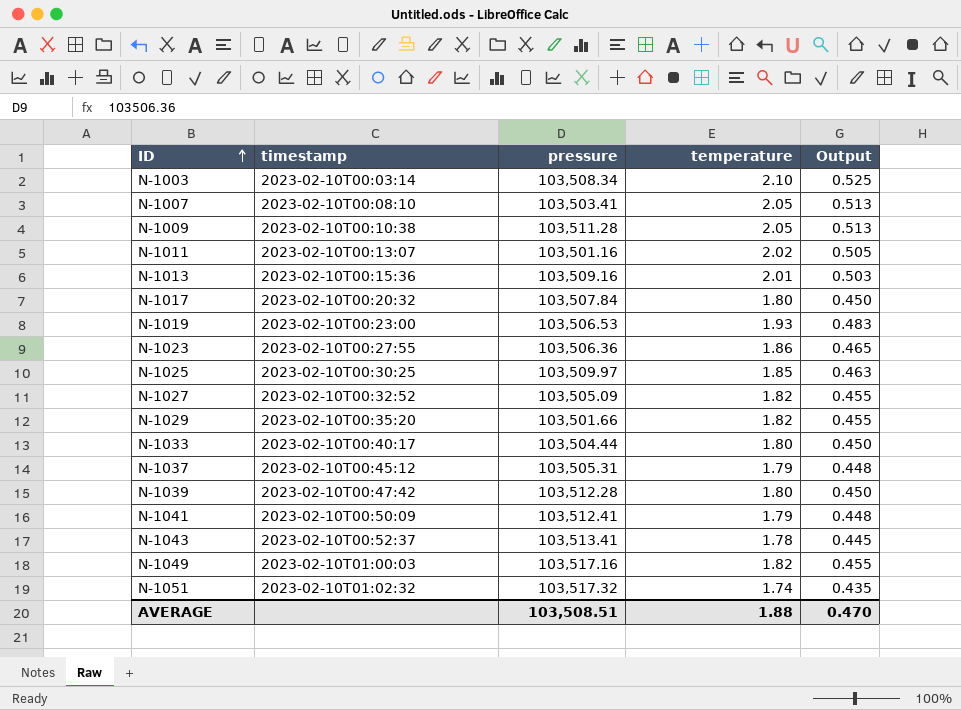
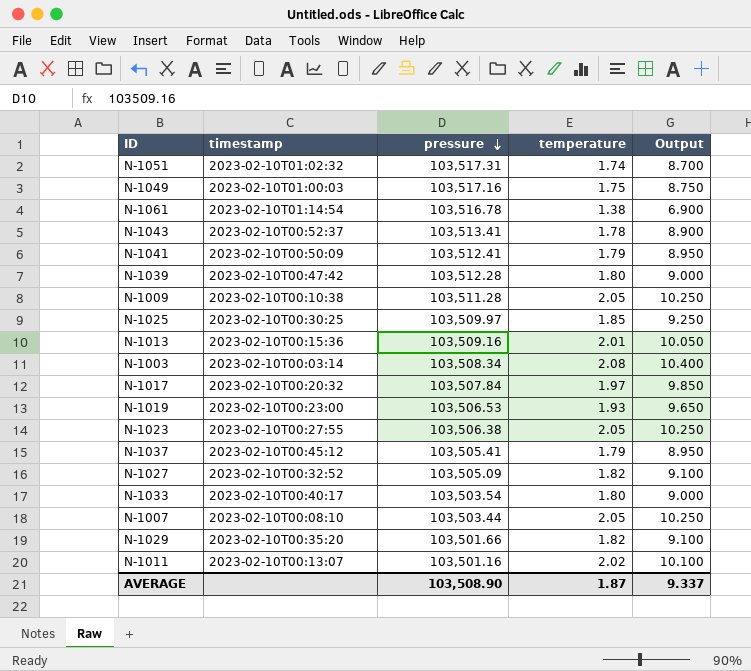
row order: ID ascending -> pressure descending
column Output | formula: [temperature] * 0.25 -> [temperature] * 5
N-1051 | pressure: 103,517.32 -> 103,517.31
N-1049 | temperature: 1.82 -> 1.75
row N-1061: none -> 2023-02-10T01:14:54 | 103,516.78 | 1.38 | 6.900
N-1003 | temperature: 2.10 -> 2.08
N-1017 | temperature: 1.80 -> 1.97
N-1023 | pressure: 103,506.36 -> 103,506.38
N-1023 | temperature: 1.86 -> 2.05
N-1037 | pressure: 103,505.31 -> 103,505.41
N-1033 | pressure: 103,504.44 -> 103,503.54
N-1007 | pressure: 103,503.41 -> 103,503.44
AVERAGE | pressure: 103,508.51 -> 103,508.90
AVERAGE | temperature: 1.88 -> 1.87
AVERAGE | Output: 0.470 -> 9.337

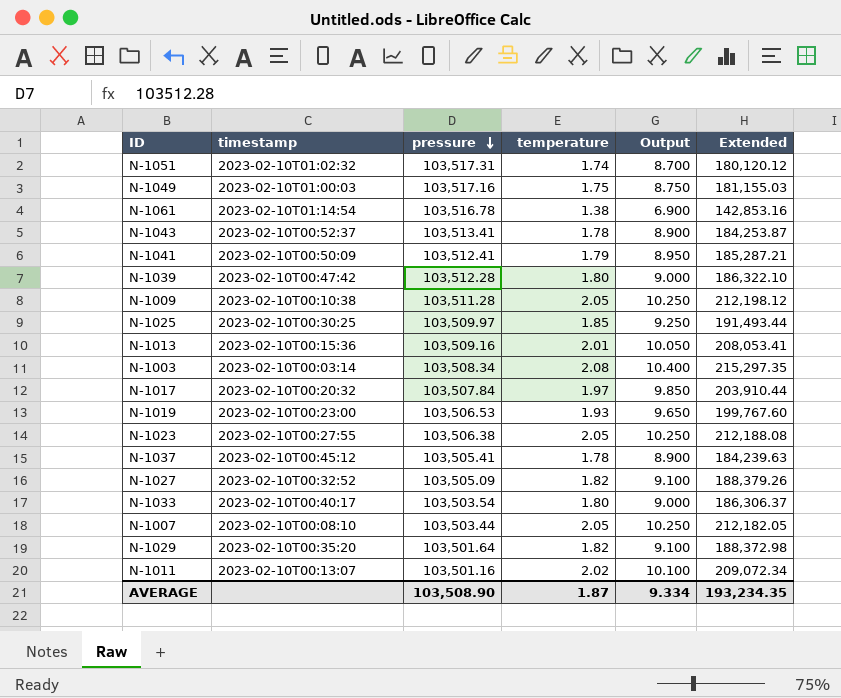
column Extended | formula: none -> [pressure] * [temperature]
N-1037 | temperature: 1.79 -> 1.78
N-1037 | Output: 8.950 -> 8.900
N-1029 | pressure: 103,501.66 -> 103,501.64
AVERAGE | Output: 9.337 -> 9.334

